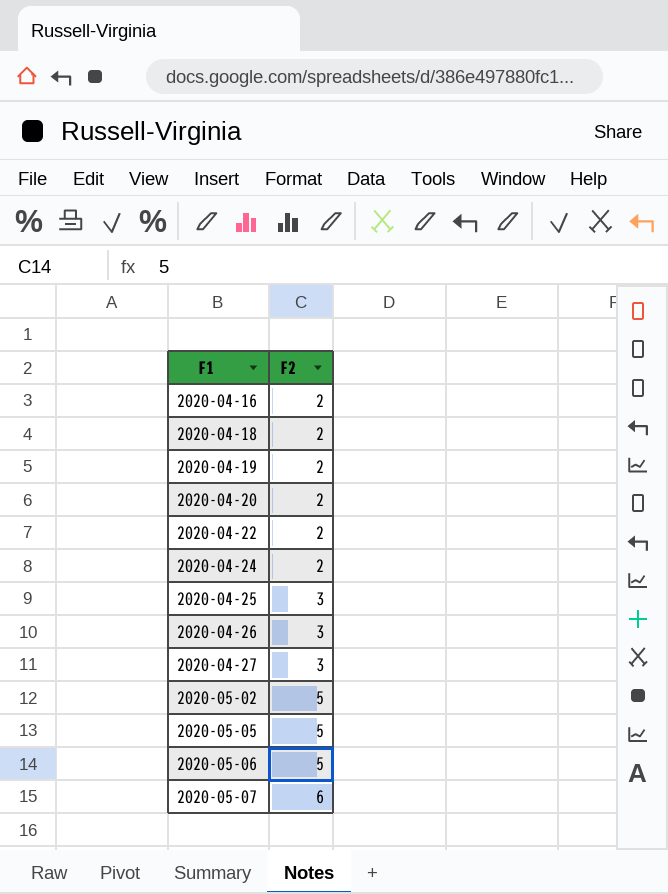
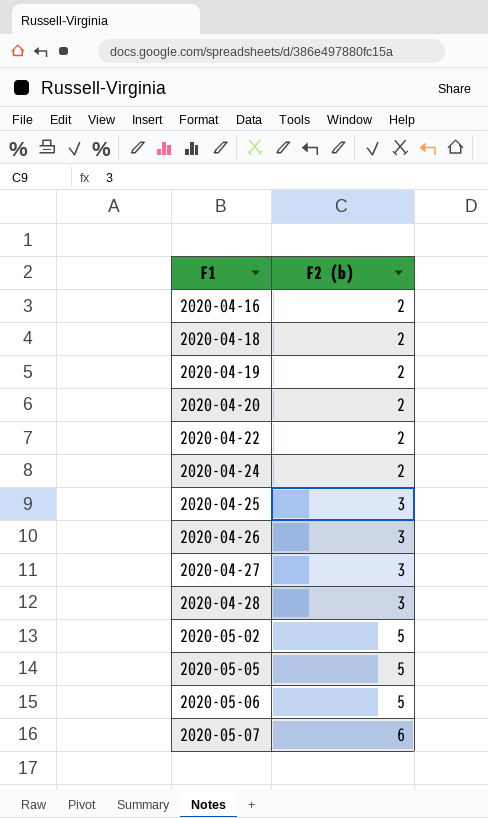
column name: F2 -> F2 (b)
row 2020-04-28: none -> 3

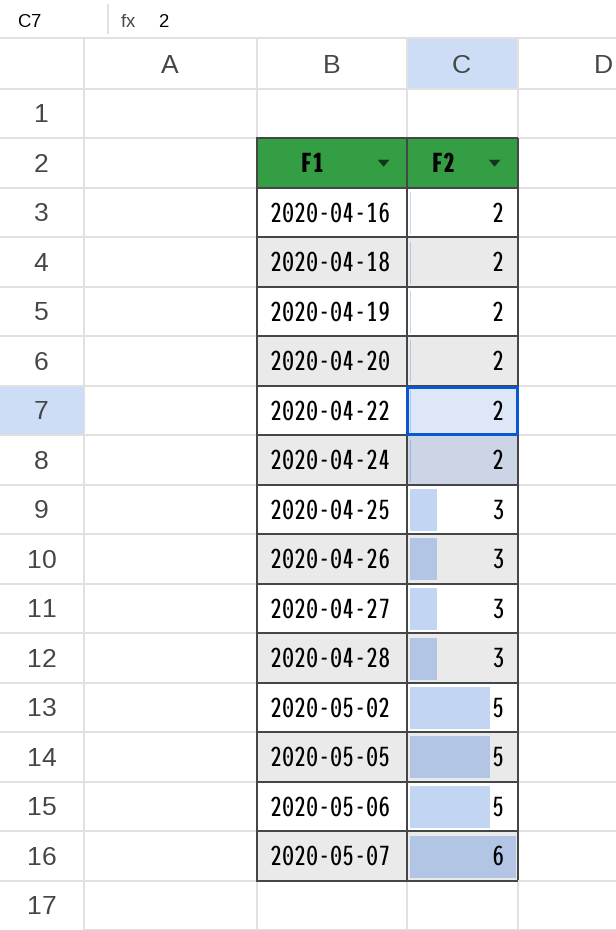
column name: F2 (b) -> F2

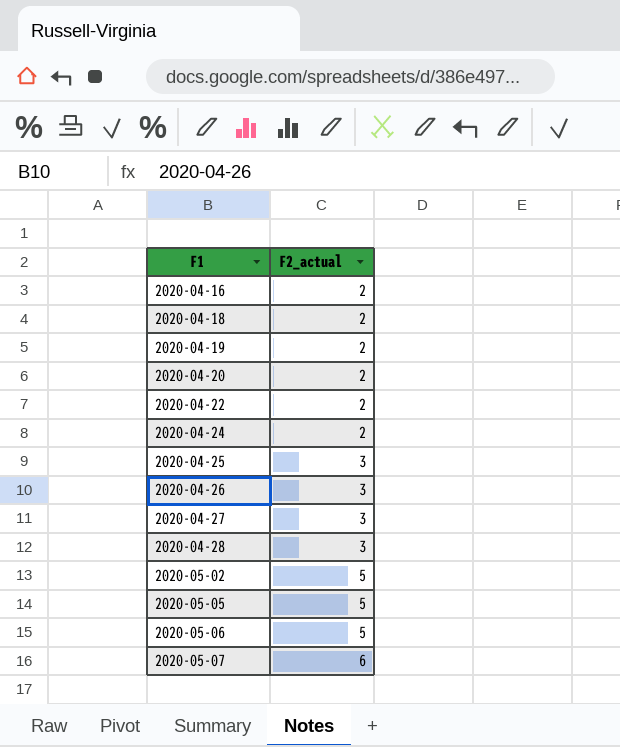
column name: F2 -> F2_actual

